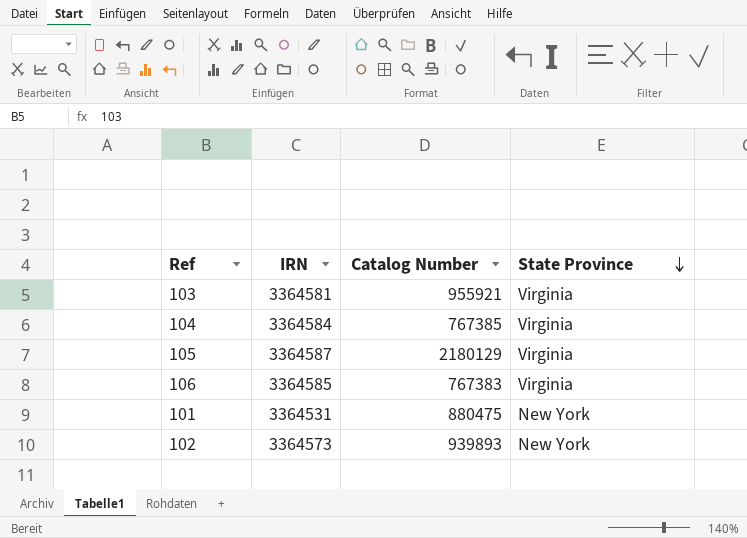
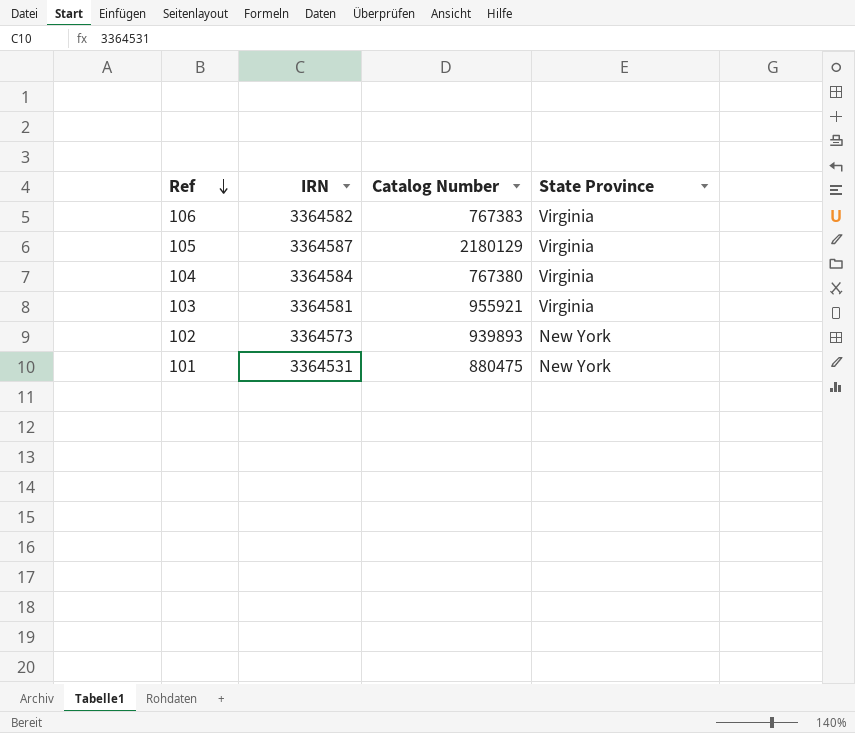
row order: State Province descending -> Ref descending
106 | IRN: 3364585 -> 3364582
104 | Catalog Number: 767385 -> 767380

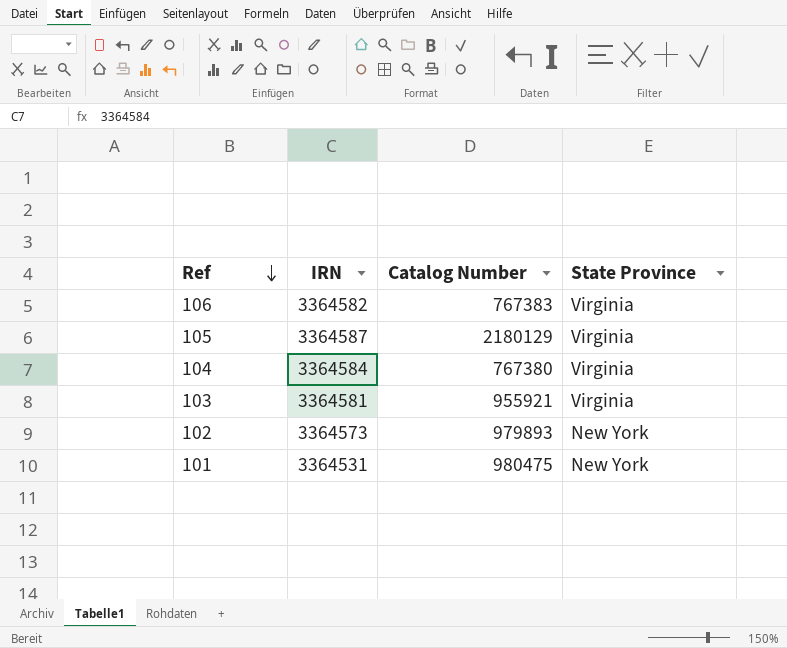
102 | Catalog Number: 939893 -> 979893
101 | Catalog Number: 880475 -> 980475

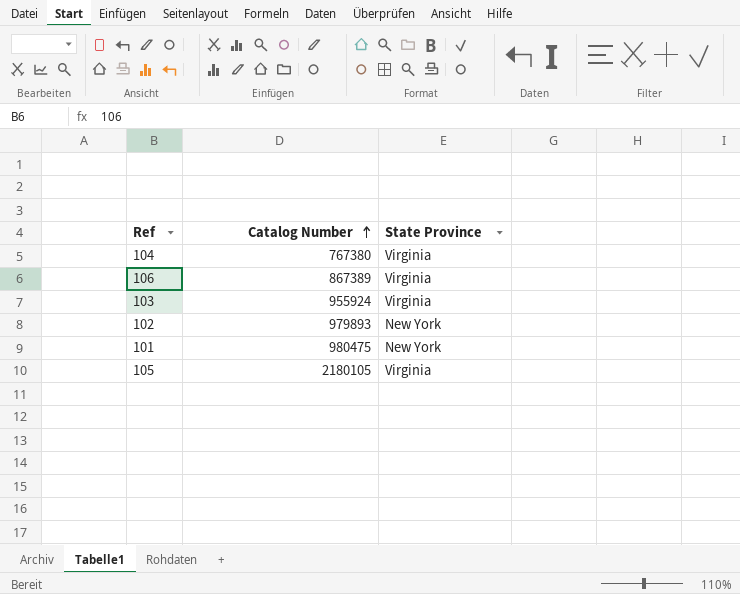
row order: Ref descending -> Catalog Number ascending
column IRN | position: 2 -> none
106 | Catalog Number: 767383 -> 867389
103 | Catalog Number: 955921 -> 955924
105 | Catalog Number: 2180129 -> 2180105

